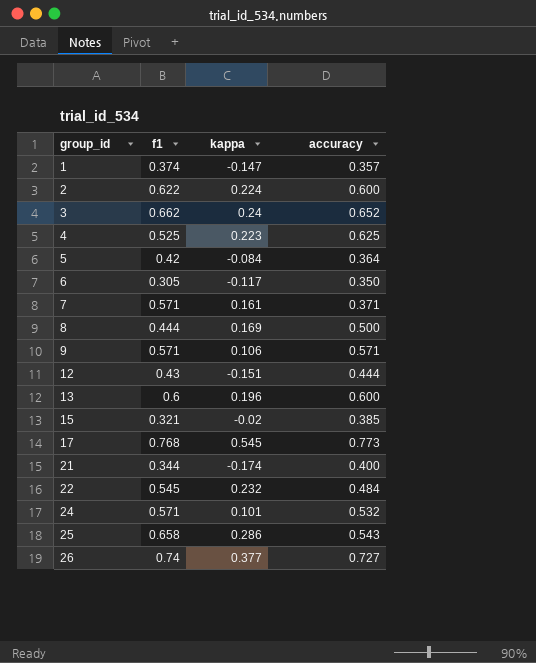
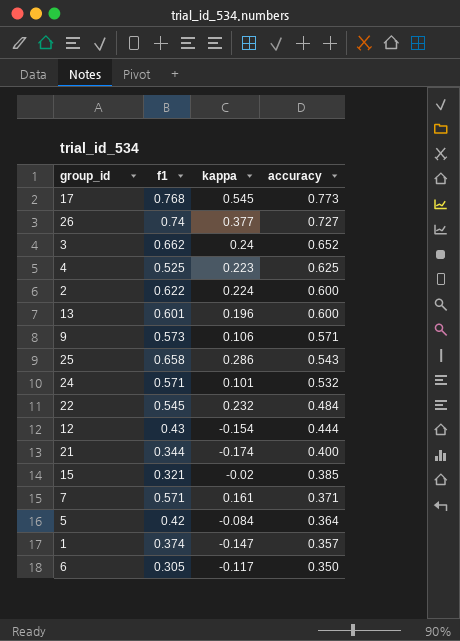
row order: group_id ascending -> accuracy descending
row 8: 0.444 | 0.169 | 0.500 -> none
13 | f1: 0.6 -> 0.601
9 | f1: 0.571 -> 0.573
12 | kappa: -0.151 -> -0.154

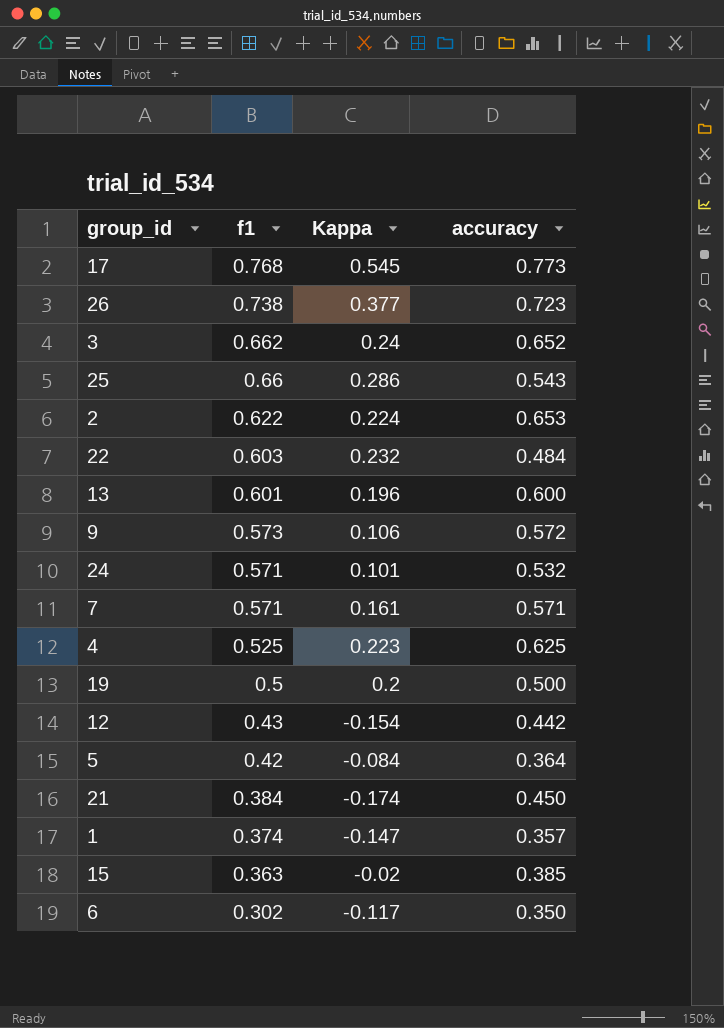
row order: accuracy descending -> f1 descending
column name: kappa -> Kappa
26 | f1: 0.74 -> 0.738
26 | accuracy: 0.727 -> 0.723
25 | f1: 0.658 -> 0.66
2 | accuracy: 0.600 -> 0.653
22 | f1: 0.545 -> 0.603
9 | accuracy: 0.571 -> 0.572
7 | accuracy: 0.371 -> 0.571
row 19: none -> 0.5 | 0.2 | 0.500
12 | accuracy: 0.444 -> 0.442
21 | f1: 0.344 -> 0.384
21 | accuracy: 0.400 -> 0.450
15 | f1: 0.321 -> 0.363
6 | f1: 0.305 -> 0.302

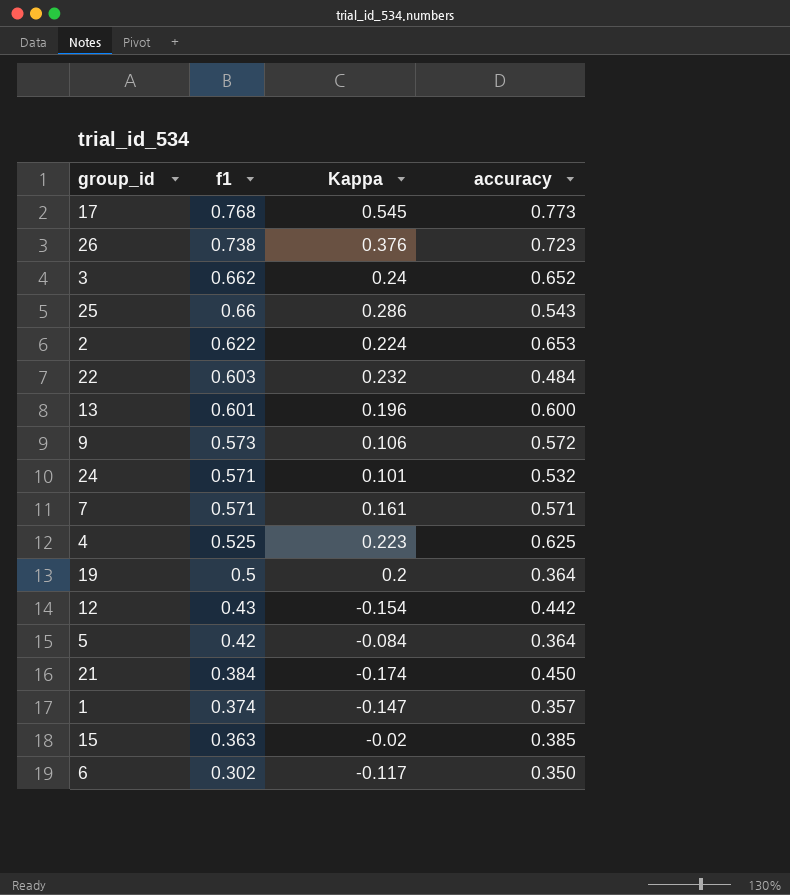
26 | Kappa: 0.377 -> 0.376
19 | accuracy: 0.500 -> 0.364

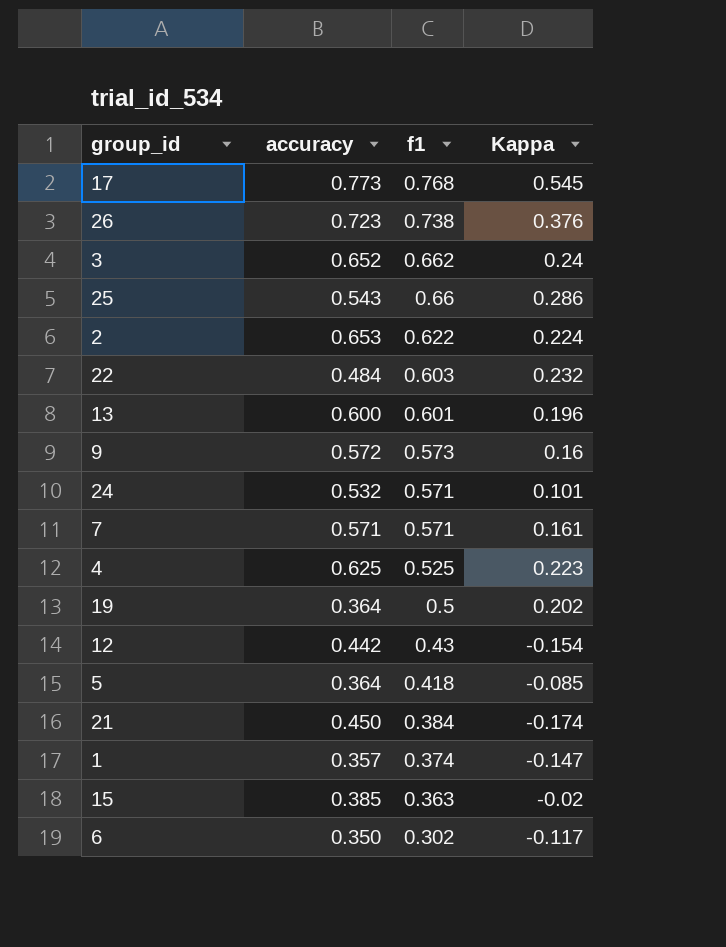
column accuracy | position: 4 -> 2
9 | Kappa: 0.106 -> 0.16
19 | Kappa: 0.2 -> 0.202
5 | f1: 0.42 -> 0.418
5 | Kappa: -0.084 -> -0.085

